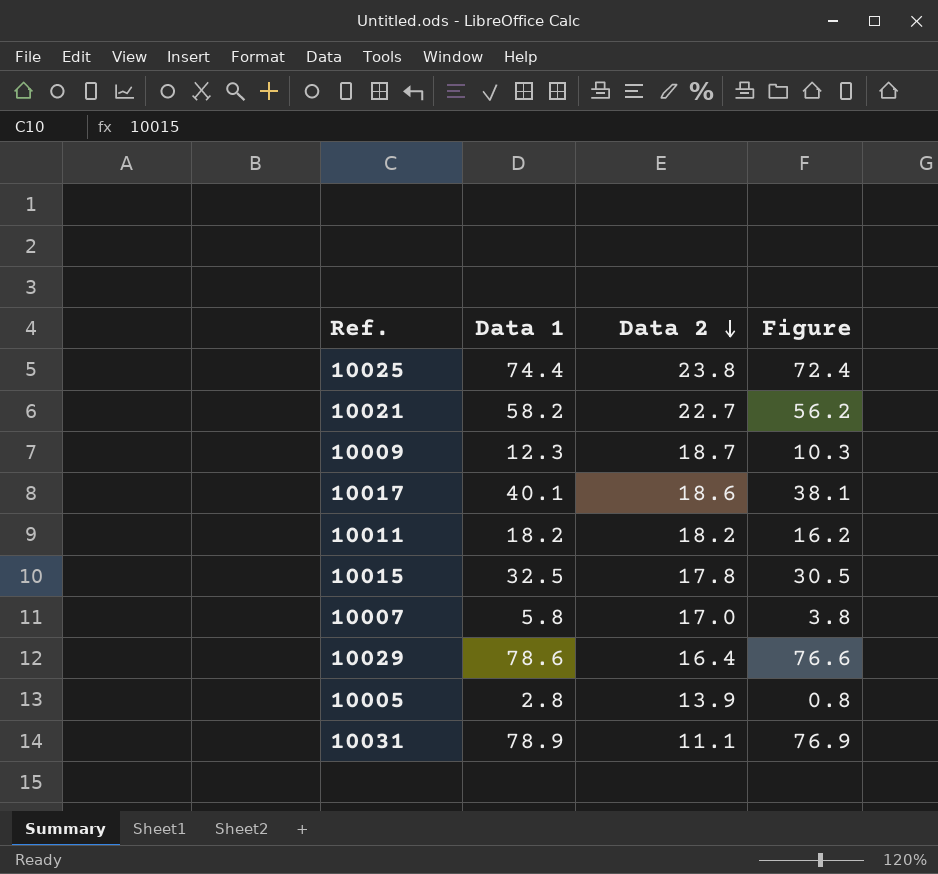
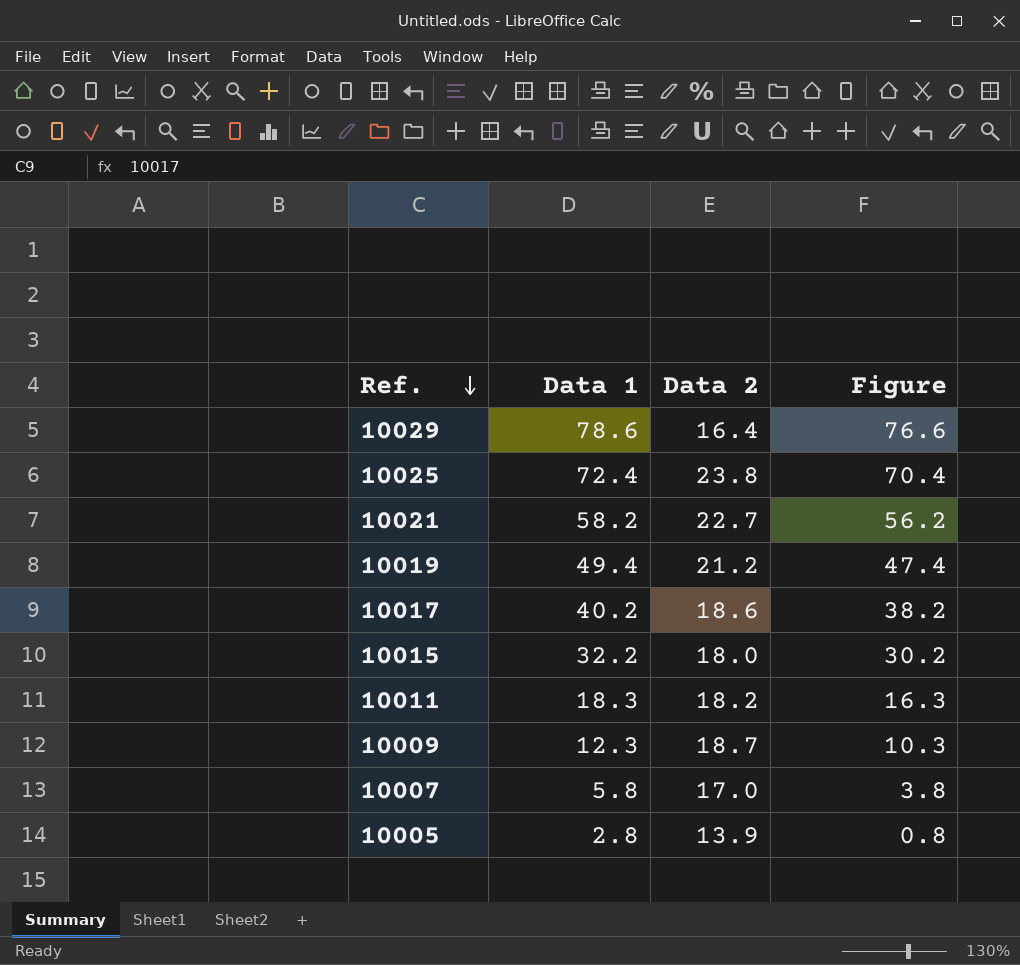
row order: Data 2 descending -> Ref. descending
row 10031: 78.9 | 11.1 | 76.9 -> none
10025 | Data 1: 74.4 -> 72.4
10025 | Figure: 72.4 -> 70.4
row 10019: none -> 49.4 | 21.2 | 47.4
10017 | Data 1: 40.1 -> 40.2
10017 | Figure: 38.1 -> 38.2
10015 | Data 1: 32.5 -> 32.2
10015 | Data 2: 17.8 -> 18.0
10015 | Figure: 30.5 -> 30.2
10011 | Data 1: 18.2 -> 18.3
10011 | Figure: 16.2 -> 16.3

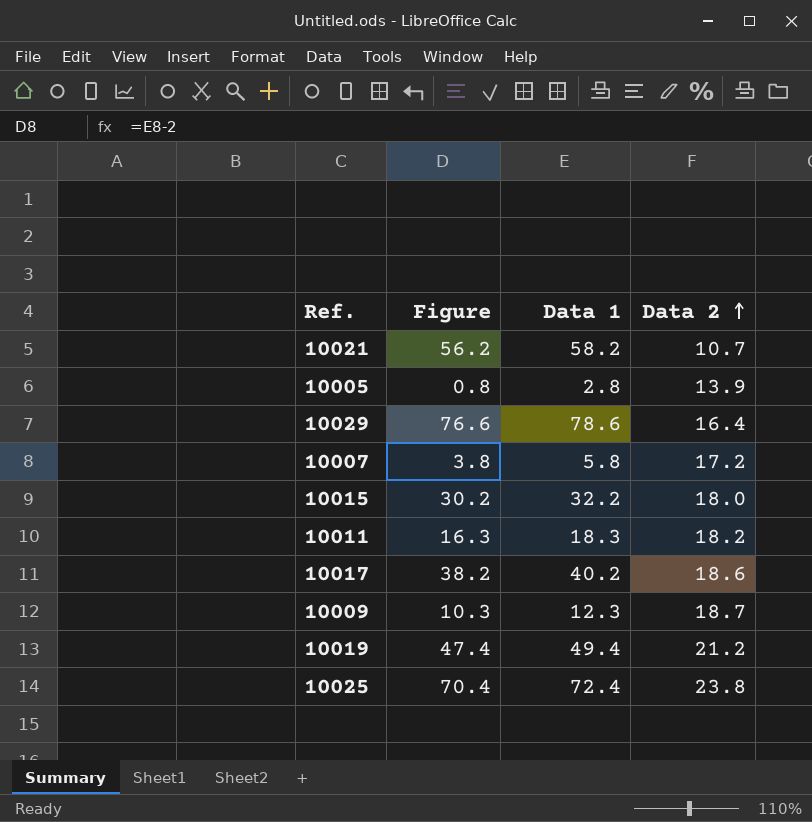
row order: Ref. descending -> Data 2 ascending
column Figure | position: 4 -> 2
10021 | Data 2: 22.7 -> 10.7
10007 | Data 2: 17.0 -> 17.2

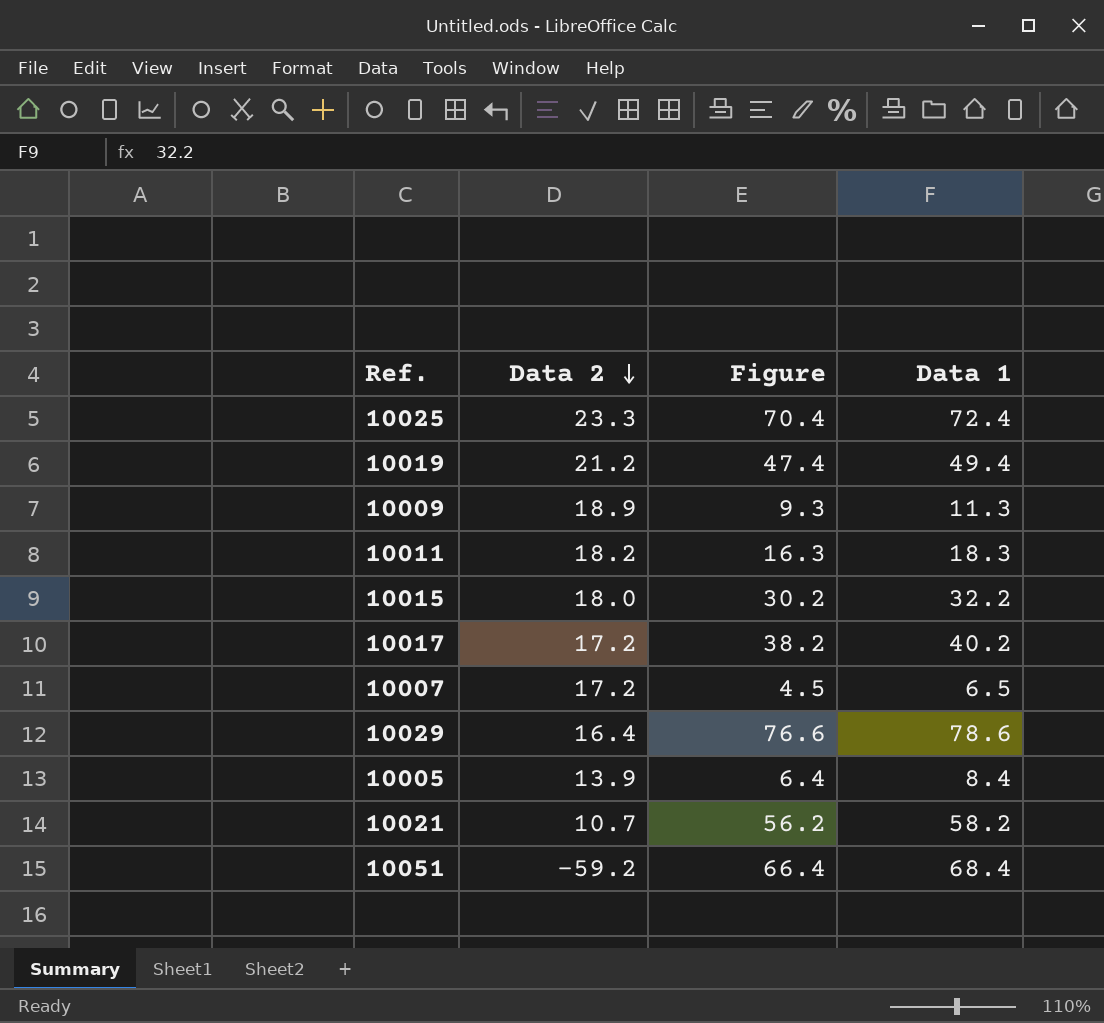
row order: Data 2 ascending -> Data 2 descending
column Data 2 | position: 4 -> 2
10025 | Data 2: 23.8 -> 23.3
10009 | Data 2: 18.7 -> 18.9
10009 | Figure: 10.3 -> 9.3
10009 | Data 1: 12.3 -> 11.3
10017 | Data 2: 18.6 -> 17.2
10007 | Figure: 3.8 -> 4.5
10007 | Data 1: 5.8 -> 6.5
10005 | Figure: 0.8 -> 6.4
10005 | Data 1: 2.8 -> 8.4
row 10051: none -> -59.2 | 66.4 | 68.4

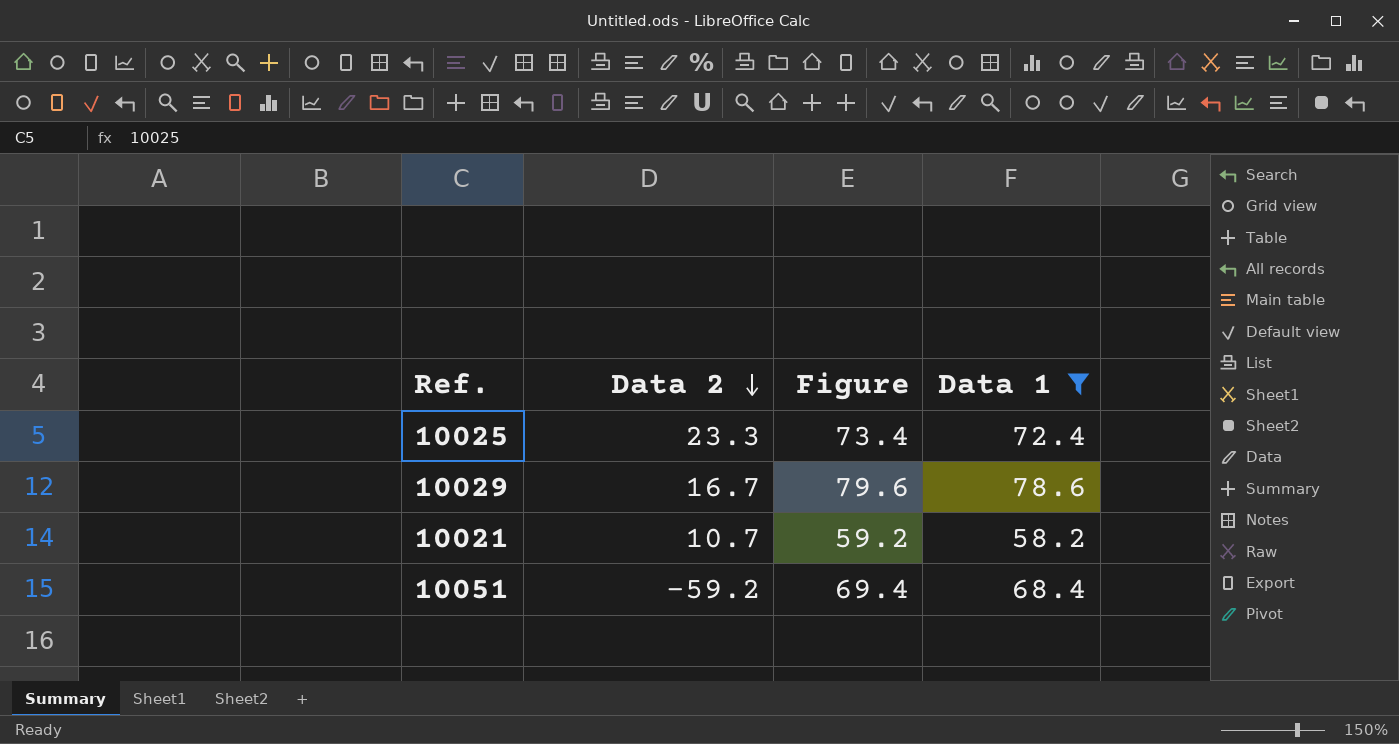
filter: none -> Data 1 >= 58.2
column Figure | formula: [Data 1] - 2 -> [Data 1] + 1
10029 | Data 2: 16.4 -> 16.7

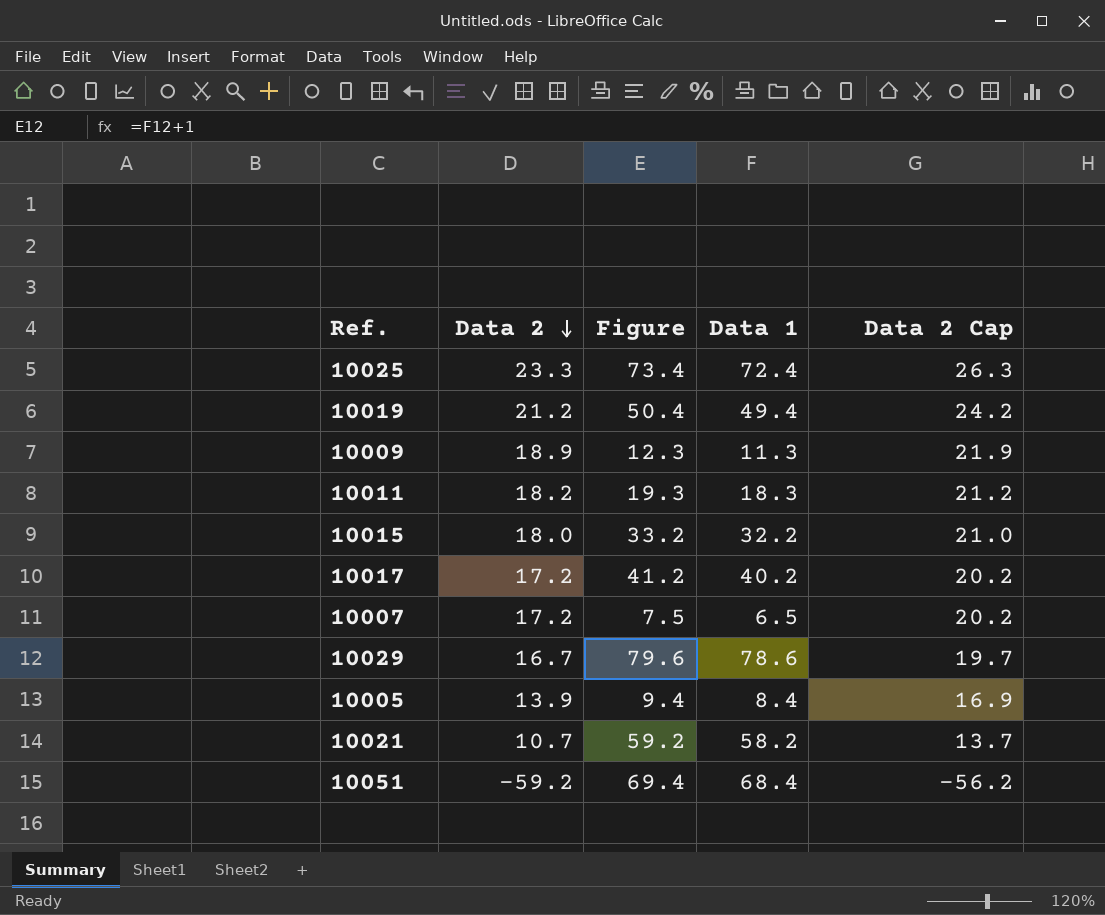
filter: Data 1 >= 58.2 -> none
column Data 2 Cap | formula: none -> [Data 2] + 3

